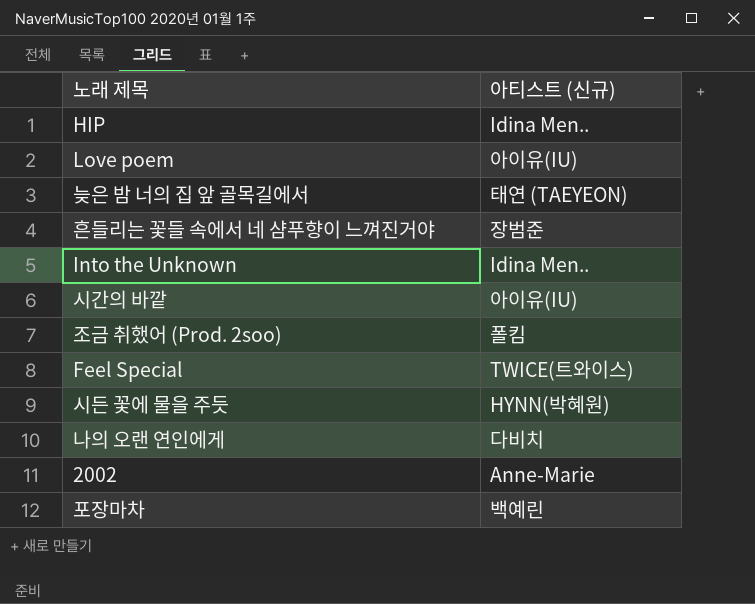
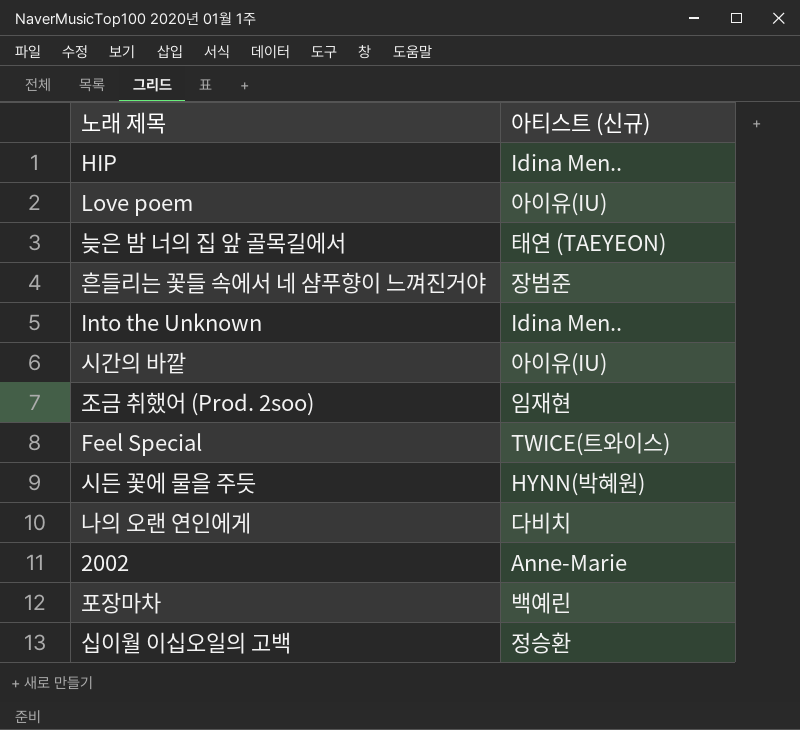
조금 취했어 (Prod. 2soo) | 아티스트 (신규): 폴킴 -> 임재현
row 십이월 이십오일의 고백: none -> 정승환

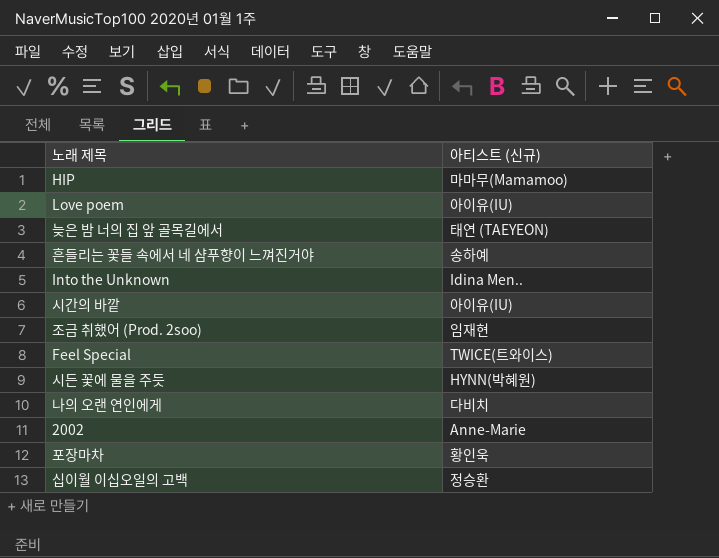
HIP | 아티스트 (신규): Idina Men.. -> 마마무(Mamamoo)
흔들리는 꽃들 속에서 네 샴푸향이 느껴진거야 | 아티스트 (신규): 장범준 -> 송하예
포장마차 | 아티스트 (신규): 백예린 -> 황인욱

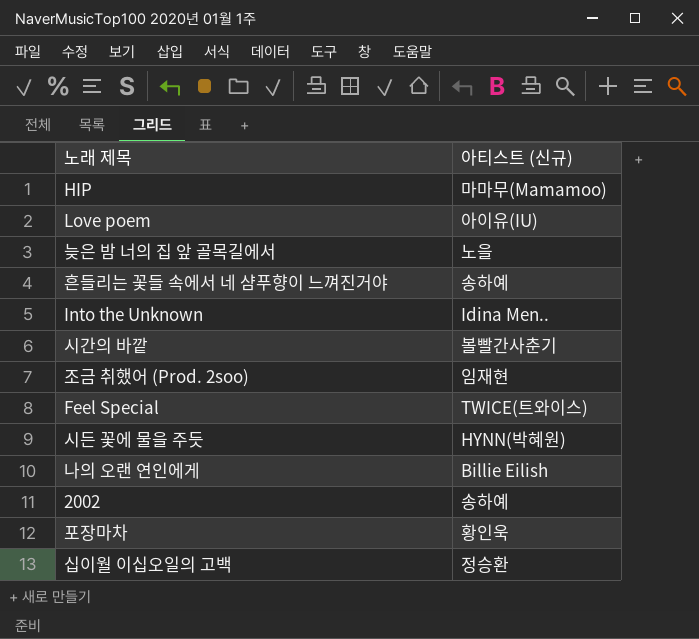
늦은 밤 너의 집 앞 골목길에서 | 아티스트 (신규): 태연 (TAEYEON) -> 노을
시간의 바깥 | 아티스트 (신규): 아이유(IU) -> 볼빨간사춘기
나의 오랜 연인에게 | 아티스트 (신규): 다비치 -> Billie Eilish
2002 | 아티스트 (신규): Anne-Marie -> 송하예

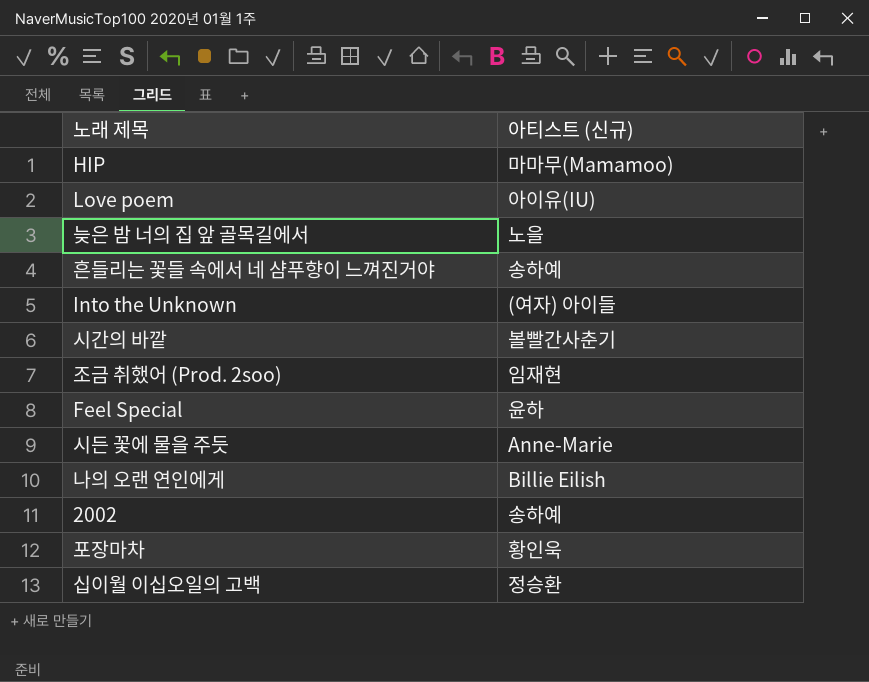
Into the Unknown | 아티스트 (신규): Idina Men.. -> (여자) 아이들
Feel Special | 아티스트 (신규): TWICE(트와이스) -> 윤하
시든 꽃에 물을 주듯 | 아티스트 (신규): HYNN(박혜원) -> Anne-Marie

